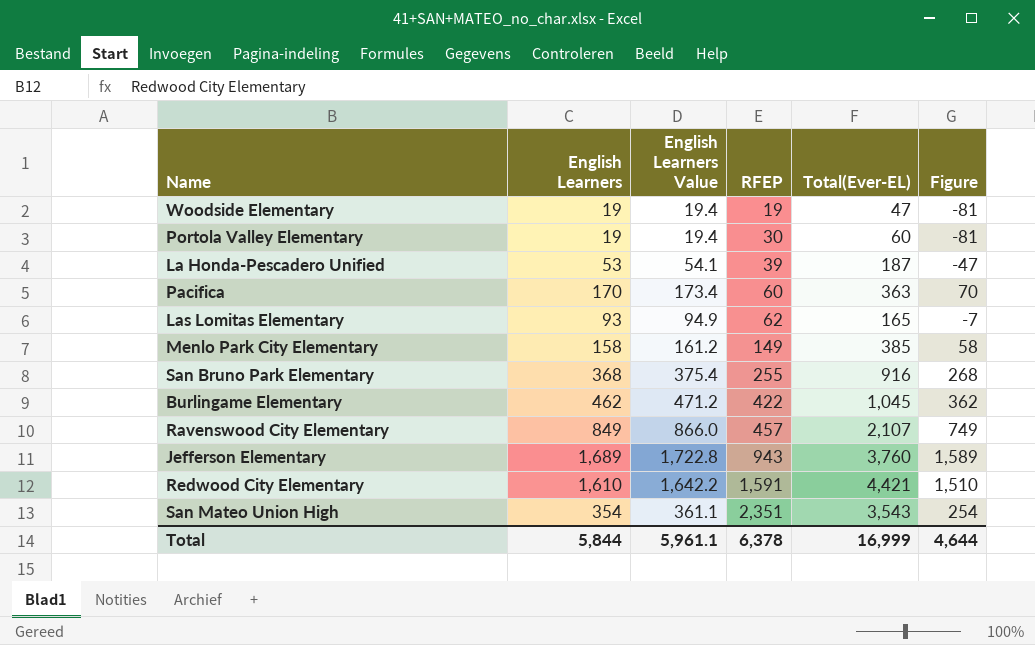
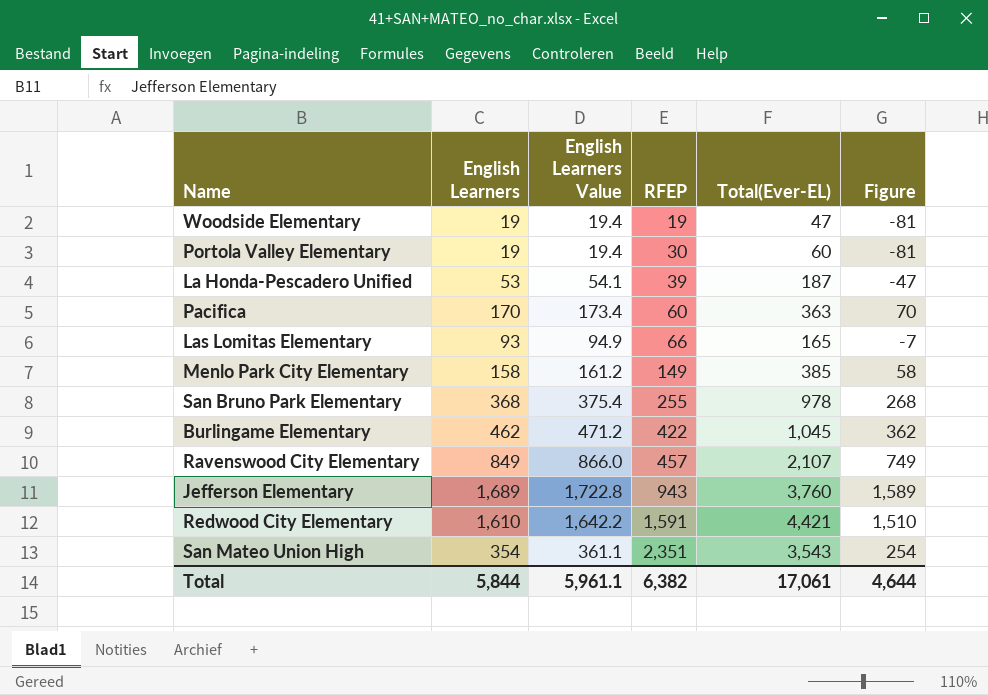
Las Lomitas Elementary | RFEP: 62 -> 66
San Bruno Park Elementary | Total(Ever-EL): 916 -> 978
Total | RFEP: 6,378 -> 6,382
Total | Total(Ever-EL): 16,999 -> 17,061

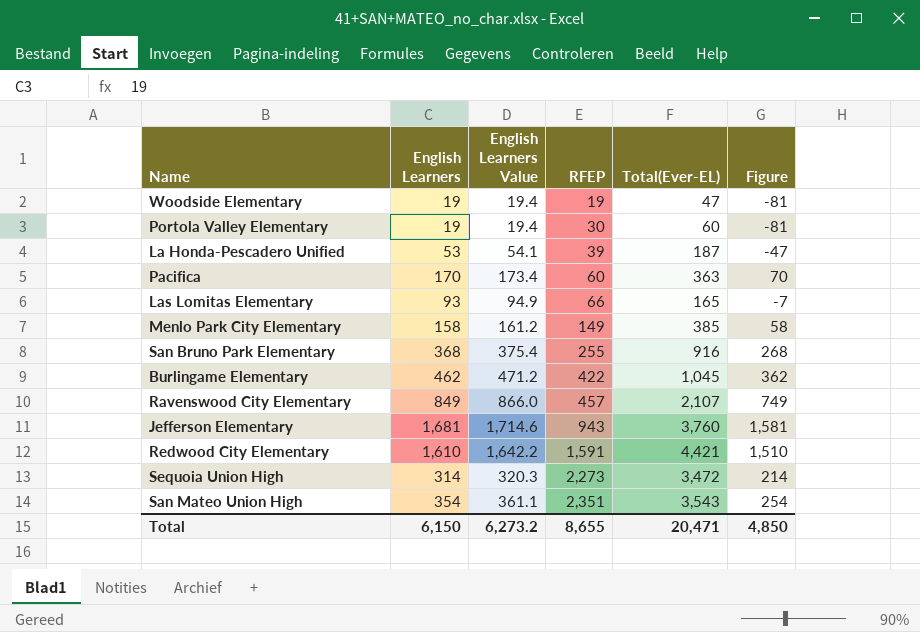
San Bruno Park Elementary | Total(Ever-EL): 978 -> 916
Jefferson Elementary | English Learners: 1,689 -> 1,681
Jefferson Elementary | English Learners Value: 1,722.8 -> 1,714.6
Jefferson Elementary | Figure: 1,589 -> 1,581
row Sequoia Union High: none -> 314 | 320.3 | 2,273 | 3,472 | 214
Total | English Learners: 5,844 -> 6,150
Total | English Learners Value: 5,961.1 -> 6,273.2
Total | RFEP: 6,382 -> 8,655
Total | Total(Ever-EL): 17,061 -> 20,471
Total | Figure: 4,644 -> 4,850

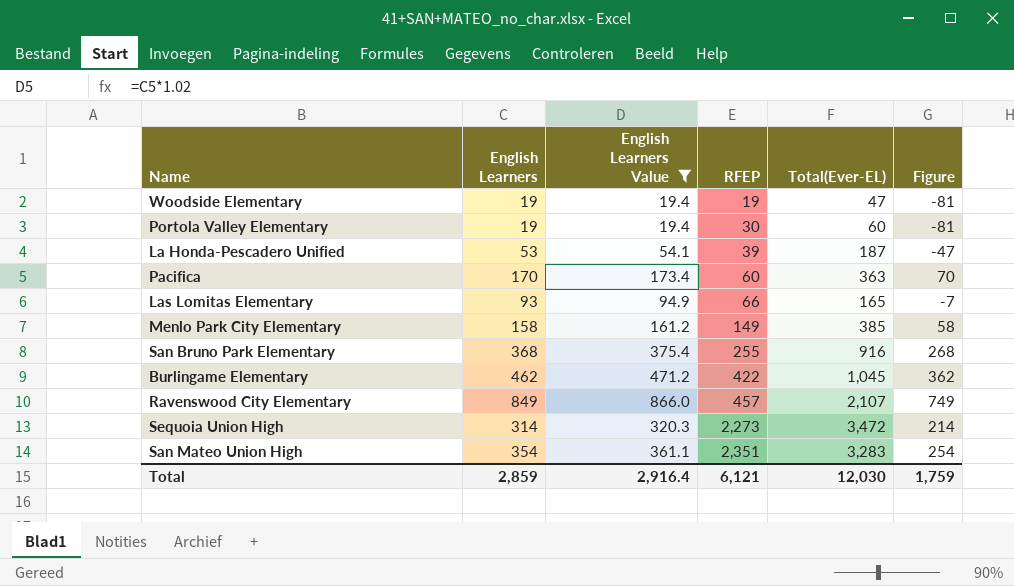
filter: none -> English Learners Value <= 866.0
San Mateo Union High | Total(Ever-EL): 3,543 -> 3,283
Total | English Learners: 6,150 -> 2,859
Total | English Learners Value: 6,273.2 -> 2,916.4
Total | RFEP: 8,655 -> 6,121
Total | Total(Ever-EL): 20,471 -> 12,030
Total | Figure: 4,850 -> 1,759

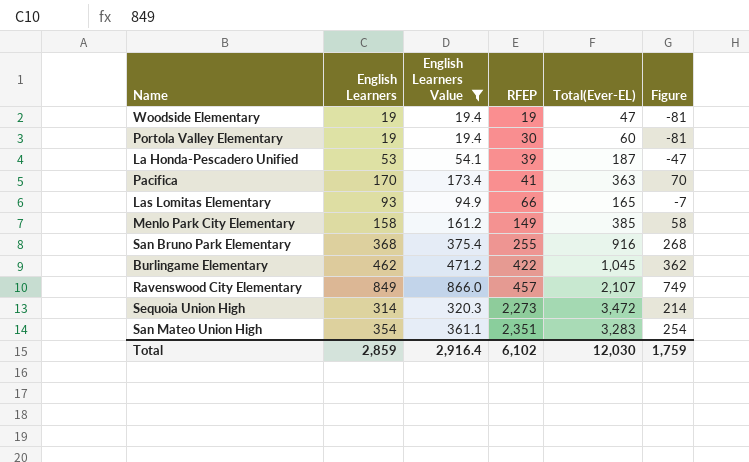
Pacifica | RFEP: 60 -> 41
Total | RFEP: 6,121 -> 6,102

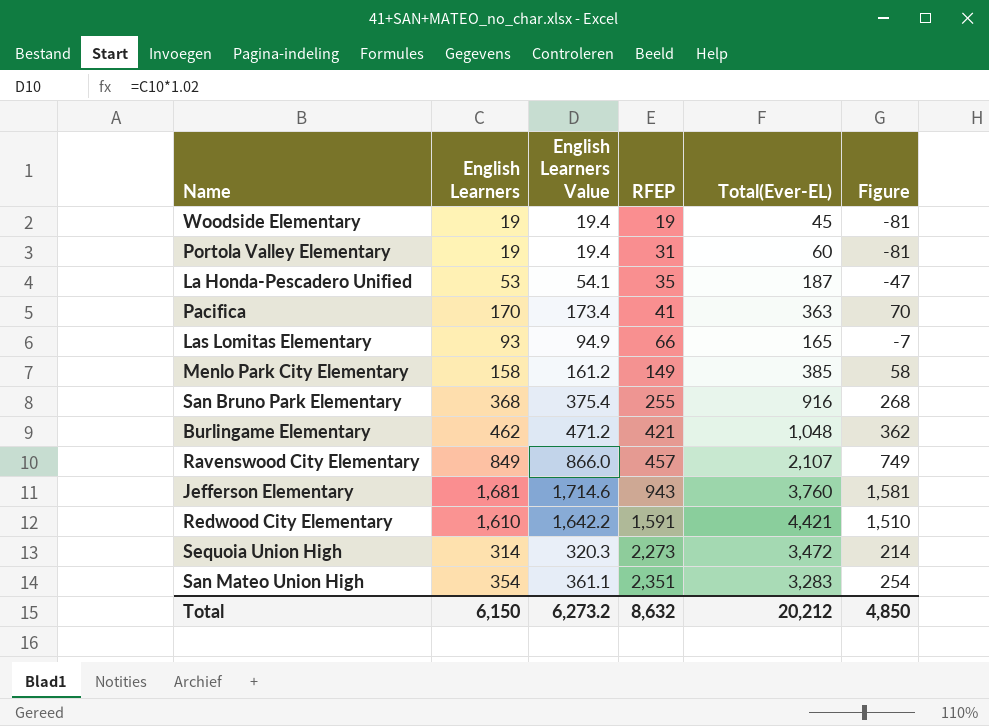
filter: English Learners Value <= 866.0 -> none
Woodside Elementary | Total(Ever-EL): 47 -> 45
Portola Valley Elementary | RFEP: 30 -> 31
La Honda-Pescadero Unified | RFEP: 39 -> 35
Burlingame Elementary | RFEP: 422 -> 421
Burlingame Elementary | Total(Ever-EL): 1,045 -> 1,048
Total | English Learners: 2,859 -> 6,150
Total | English Learners Value: 2,916.4 -> 6,273.2
Total | RFEP: 6,102 -> 8,632
Total | Total(Ever-EL): 12,030 -> 20,212
Total | Figure: 1,759 -> 4,850

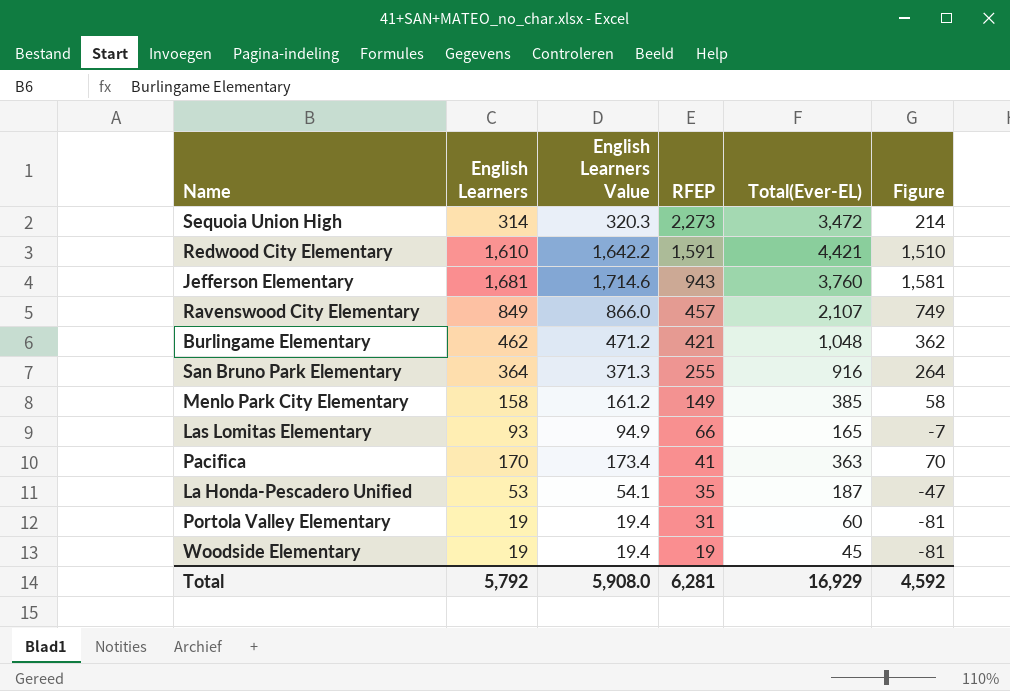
row order: RFEP ascending -> RFEP descending
row San Mateo Union High: 354 | 361.1 | 2,351 | 3,283 | 254 -> none
San Bruno Park Elementary | English Learners: 368 -> 364
San Bruno Park Elementary | English Learners Value: 375.4 -> 371.3
San Bruno Park Elementary | Figure: 268 -> 264
Total | English Learners: 6,150 -> 5,792
Total | English Learners Value: 6,273.2 -> 5,908.0
Total | RFEP: 8,632 -> 6,281
Total | Total(Ever-EL): 20,212 -> 16,929
Total | Figure: 4,850 -> 4,592

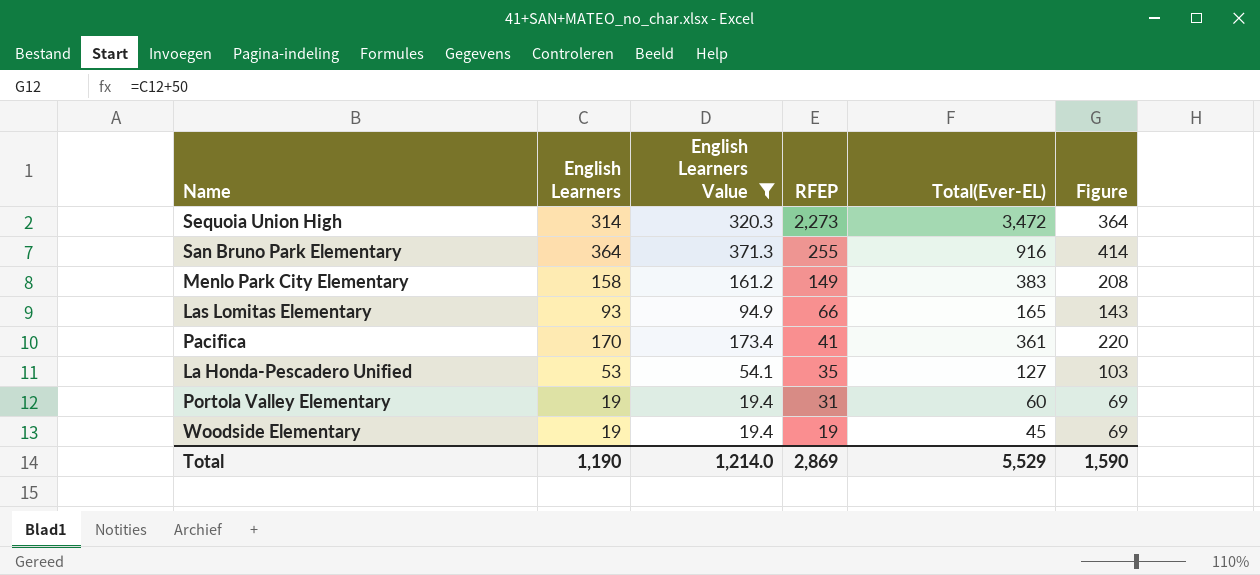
filter: none -> English Learners Value <= 371.3
column Figure | formula: [English Learners] - 100 -> [English Learners] + 50
Menlo Park City Elementary | Total(Ever-EL): 385 -> 383
Pacifica | Total(Ever-EL): 363 -> 361
La Honda-Pescadero Unified | Total(Ever-EL): 187 -> 127
Total | English Learners: 5,792 -> 1,190
Total | English Learners Value: 5,908.0 -> 1,214.0
Total | RFEP: 6,281 -> 2,869
Total | Total(Ever-EL): 16,929 -> 5,529
Total | Figure: 4,592 -> 1,590

